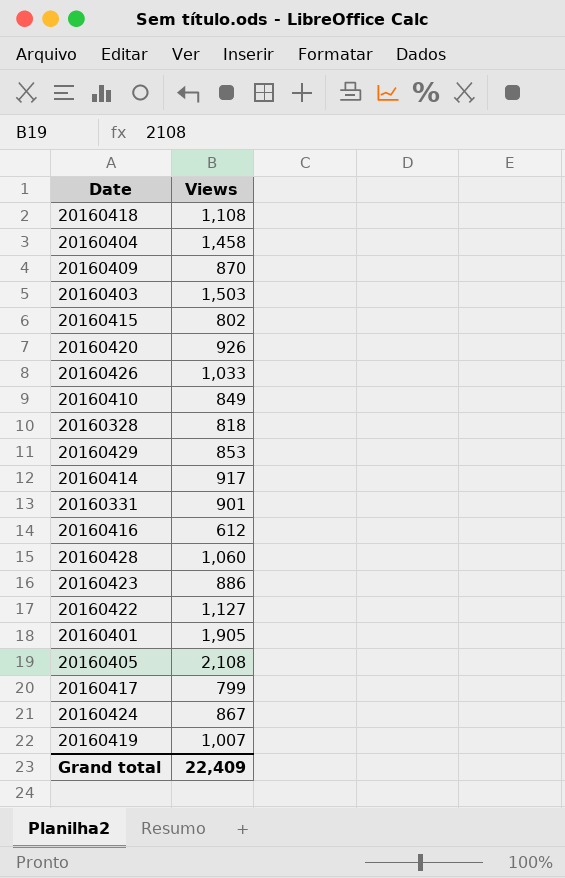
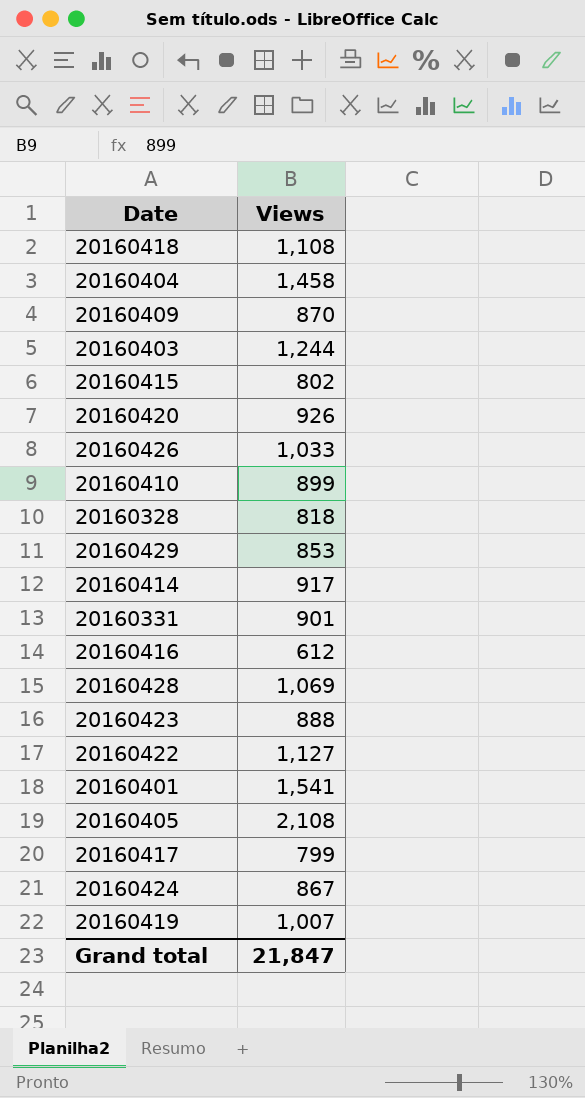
20160403 | Views: 1,503 -> 1,244
20160410 | Views: 849 -> 899
20160428 | Views: 1,060 -> 1,069
20160423 | Views: 886 -> 888
20160401 | Views: 1,905 -> 1,541
Grand total | Views: 22,409 -> 21,847

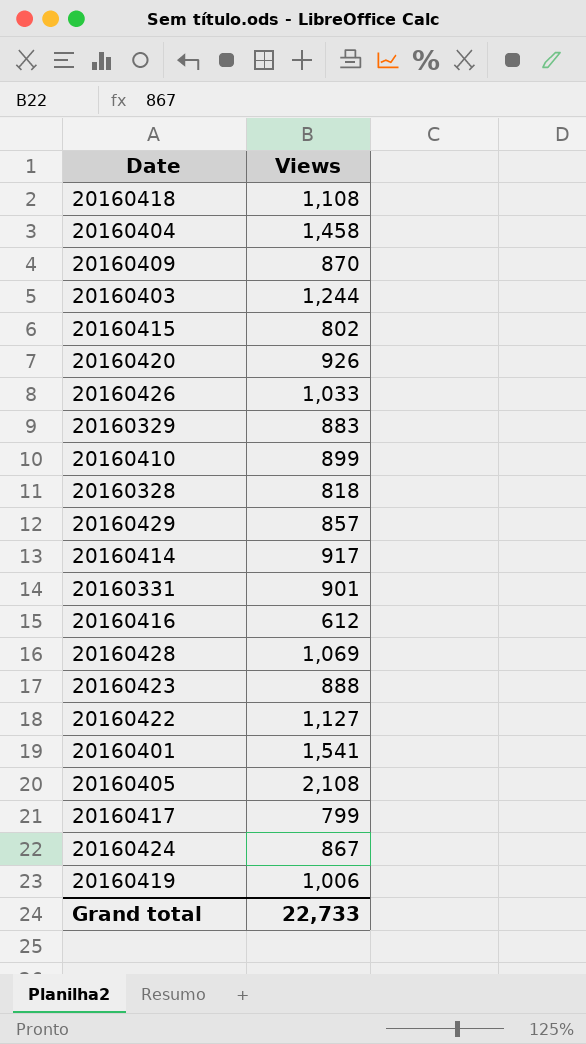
row 20160329: none -> 883
20160429 | Views: 853 -> 857
20160419 | Views: 1,007 -> 1,006
Grand total | Views: 21,847 -> 22,733

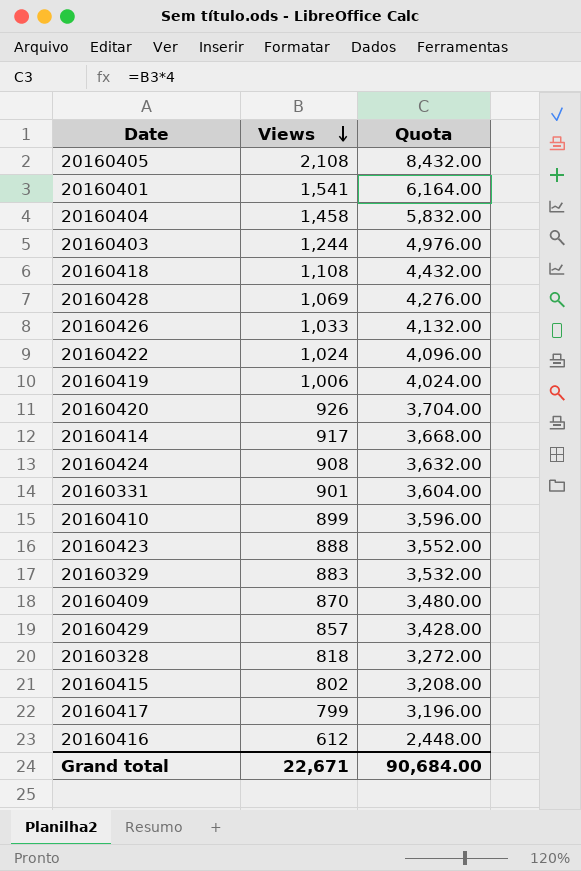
row order: none -> Views descending
column Quota | formula: none -> [Views] * 4
20160422 | Views: 1,127 -> 1,024
20160424 | Views: 867 -> 908
Grand total | Views: 22,733 -> 22,671

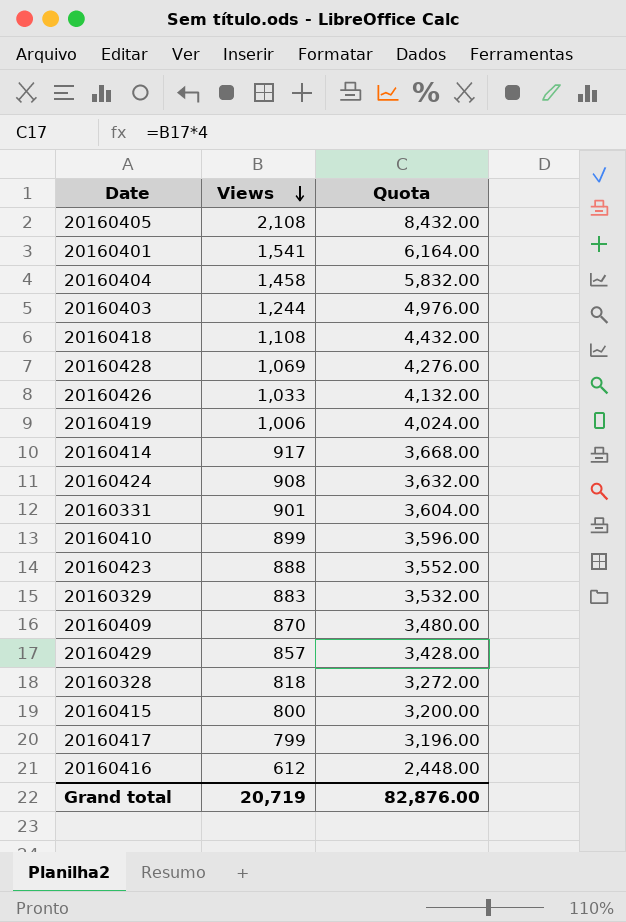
row 20160422: 1,024 | 4,096.00 -> none
row 20160420: 926 | 3,704.00 -> none
20160415 | Views: 802 -> 800
20160415 | Quota: 3,208.00 -> 3,200.00
Grand total | Views: 22,671 -> 20,719
Grand total | Quota: 90,684.00 -> 82,876.00

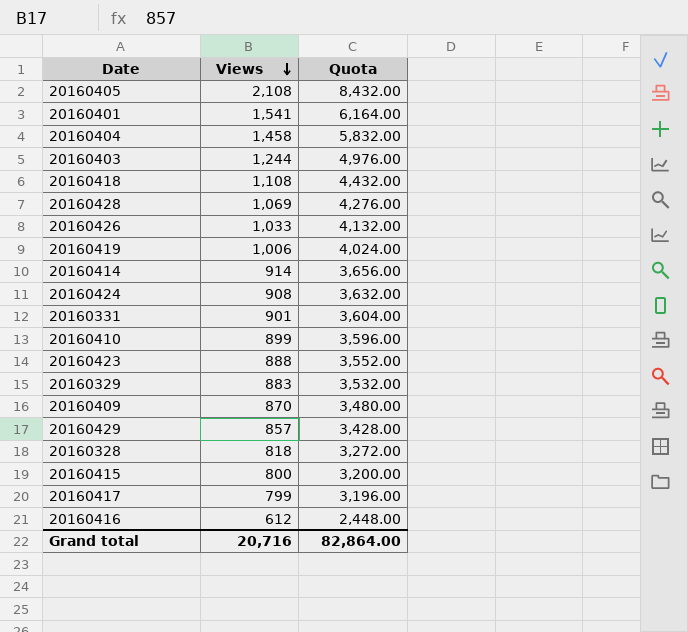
20160414 | Views: 917 -> 914
20160414 | Quota: 3,668.00 -> 3,656.00
Grand total | Views: 20,719 -> 20,716
Grand total | Quota: 82,876.00 -> 82,864.00

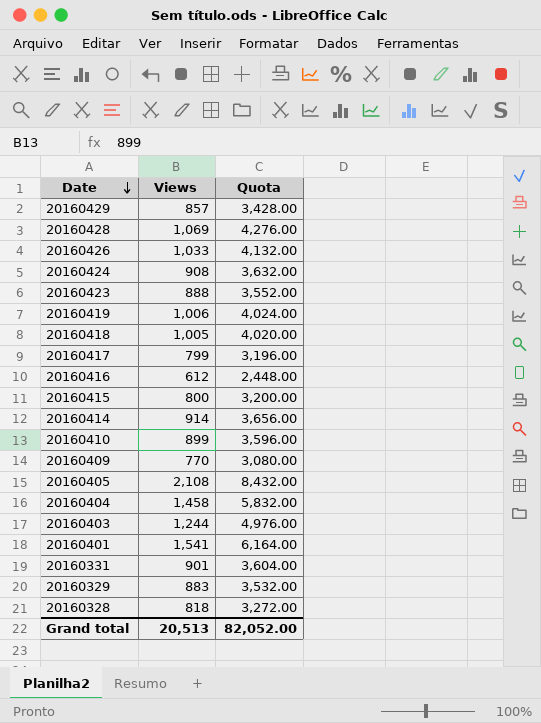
row order: Views descending -> Date descending
20160418 | Views: 1,108 -> 1,005
20160418 | Quota: 4,432.00 -> 4,020.00
20160409 | Views: 870 -> 770
20160409 | Quota: 3,480.00 -> 3,080.00
Grand total | Views: 20,716 -> 20,513
Grand total | Quota: 82,864.00 -> 82,052.00

